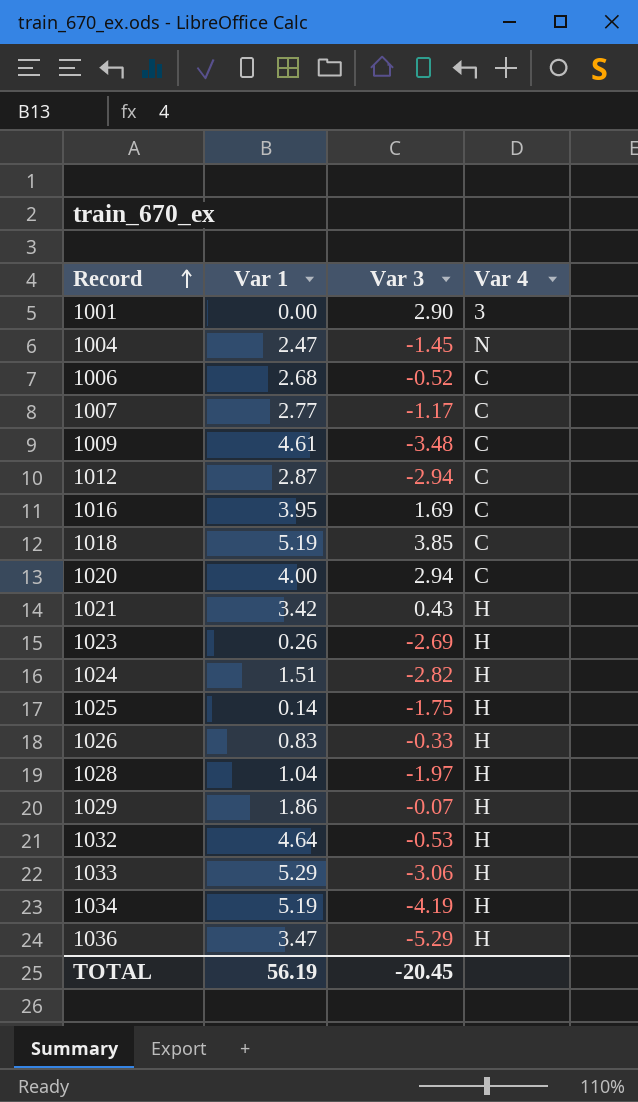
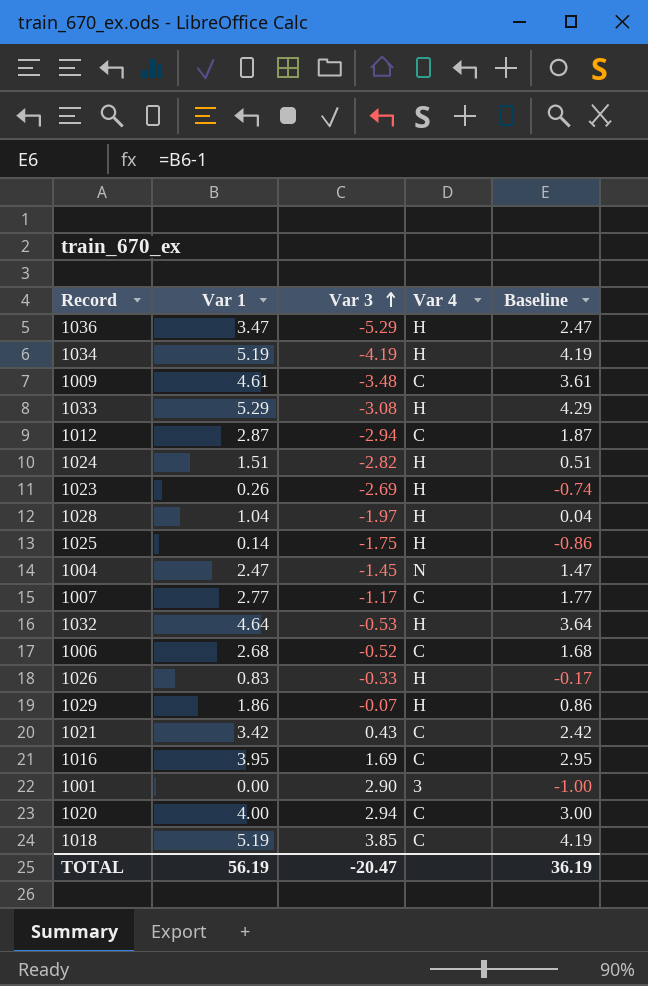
row order: Record ascending -> Var 3 ascending
column Baseline | formula: none -> [Var 1] - 1
1033 | Var 3: -3.06 -> -3.08
1021 | Var 4: H -> C
TOTAL | Var 3: -20.45 -> -20.47

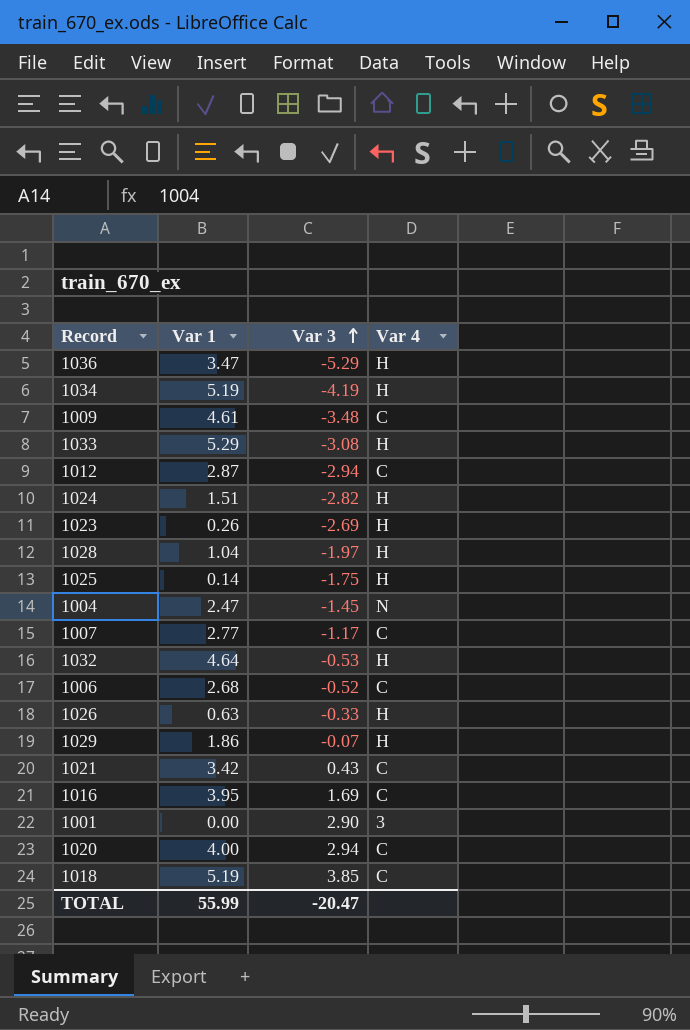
column Baseline | formula: [Var 1] - 1 -> none
1026 | Var 1: 0.83 -> 0.63
TOTAL | Var 1: 56.19 -> 55.99

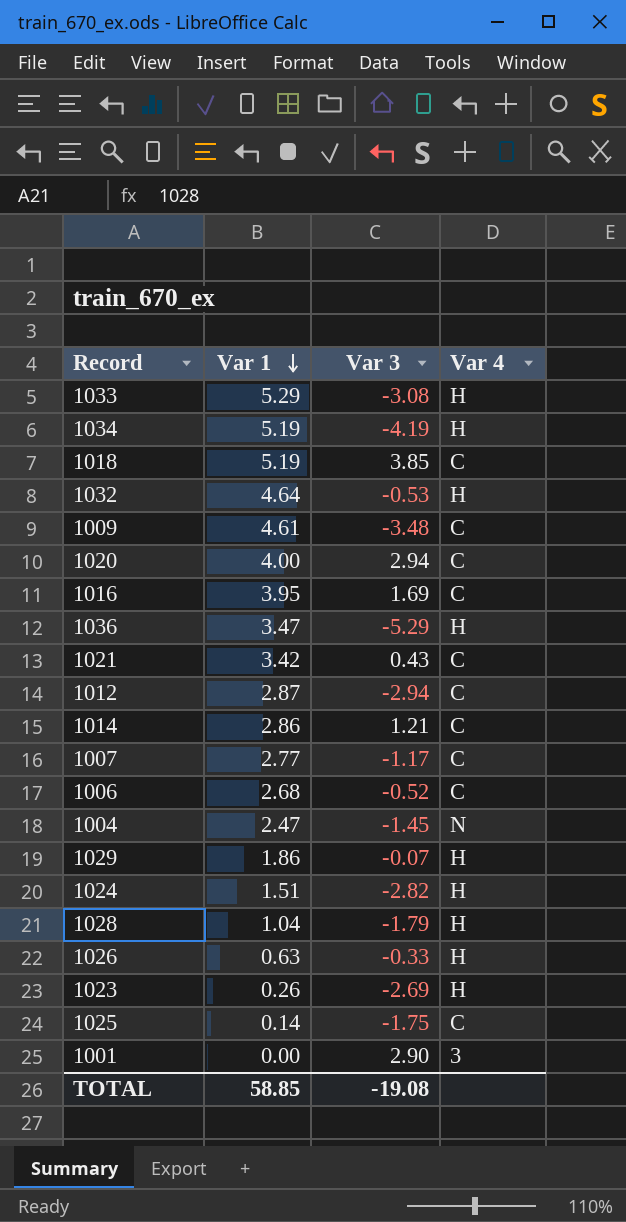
row order: Var 3 ascending -> Var 1 descending
row 1014: none -> 2.86 | 1.21 | C
1028 | Var 3: -1.97 -> -1.79
1025 | Var 4: H -> C
TOTAL | Var 1: 55.99 -> 58.85
TOTAL | Var 3: -20.47 -> -19.08

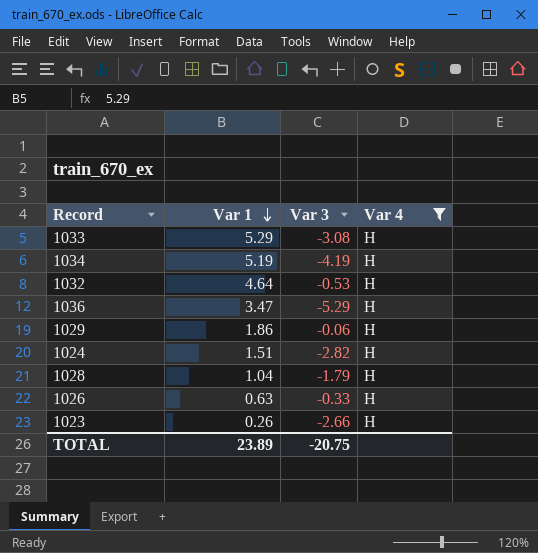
filter: none -> Var 4 = H
1029 | Var 3: -0.07 -> -0.06
1023 | Var 3: -2.69 -> -2.66
TOTAL | Var 1: 58.85 -> 23.89
TOTAL | Var 3: -19.08 -> -20.75

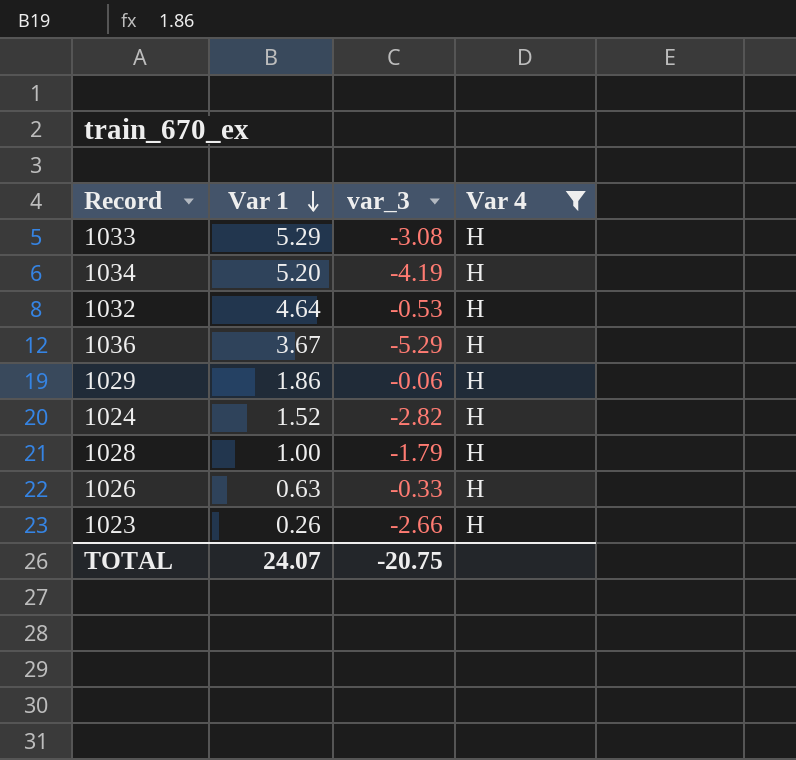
column name: Var 3 -> var_3
1034 | Var 1: 5.19 -> 5.20
1036 | Var 1: 3.47 -> 3.67
1024 | Var 1: 1.51 -> 1.52
1028 | Var 1: 1.04 -> 1.00
TOTAL | Var 1: 23.89 -> 24.07

